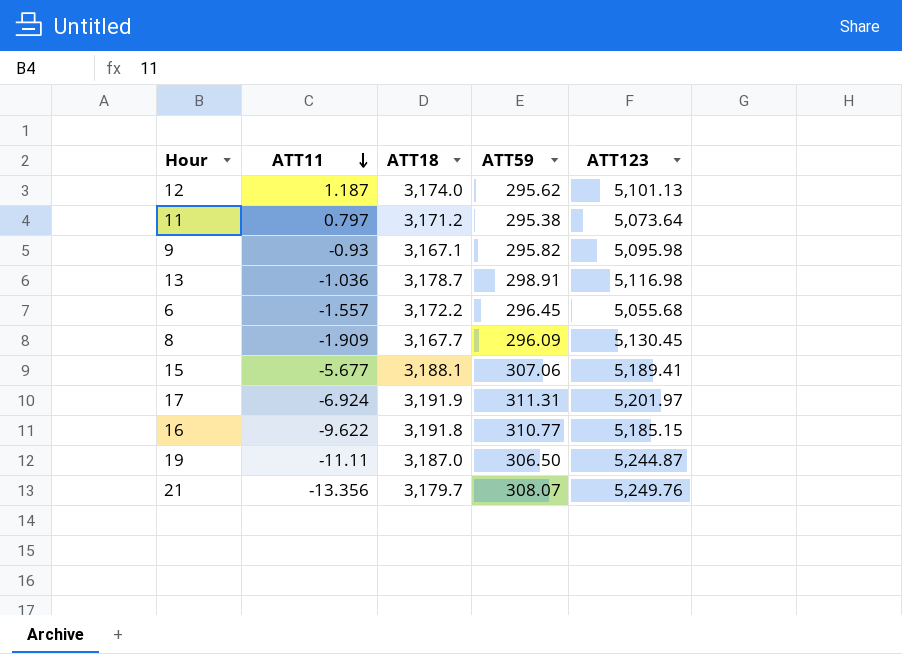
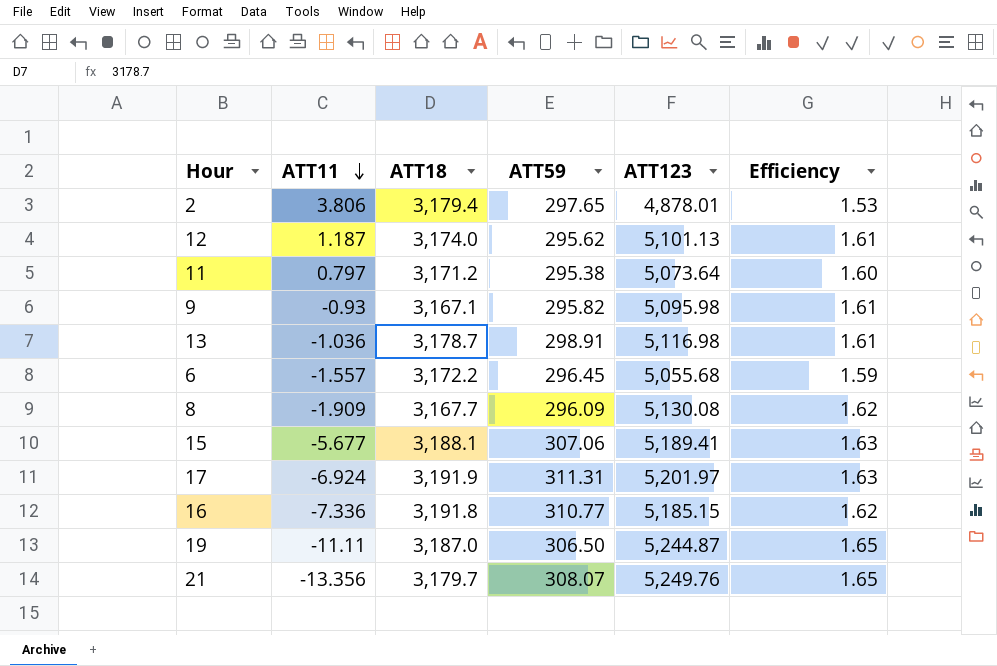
column Efficiency | formula: none -> [ATT123] / [ATT18]
row 2: none -> 3.806 | 3,179.4 | 297.65 | 4,878.01 | 1.53
8 | ATT123: 5,130.45 -> 5,130.08
16 | ATT11: -9.622 -> -7.336

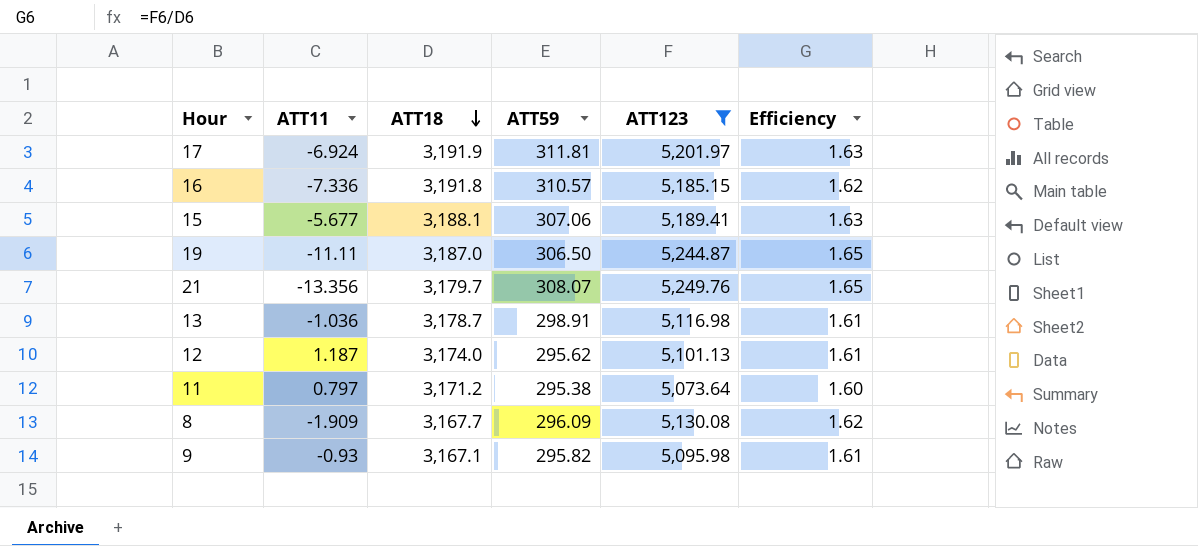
filter: none -> ATT123 >= 5,073.64
row order: ATT11 descending -> ATT18 descending
17 | ATT59: 311.31 -> 311.81
16 | ATT59: 310.77 -> 310.57

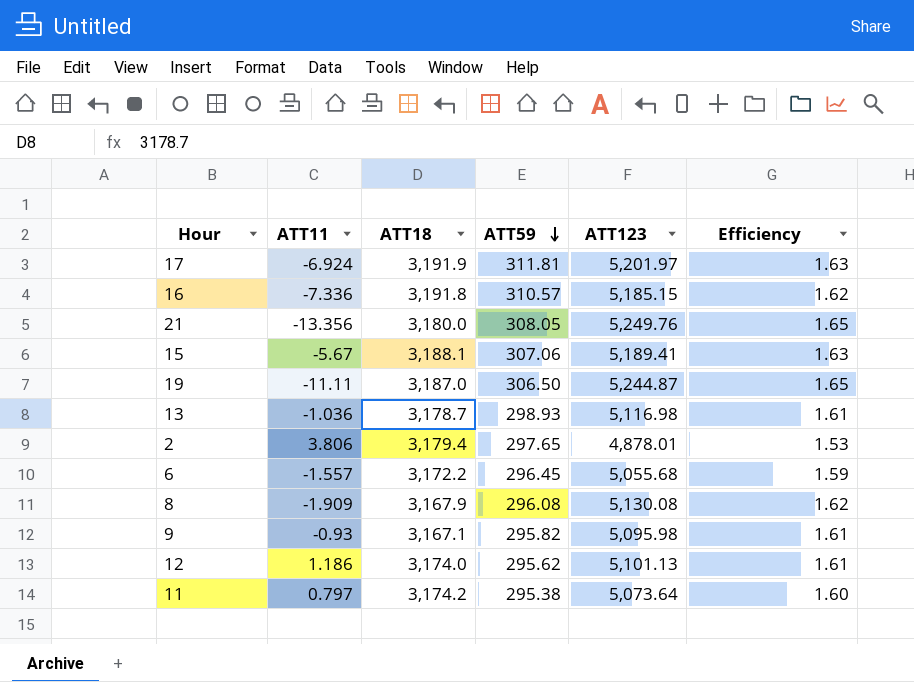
filter: ATT123 >= 5,073.64 -> none
row order: ATT18 descending -> ATT59 descending
21 | ATT18: 3,179.7 -> 3,180.0
21 | ATT59: 308.07 -> 308.05
15 | ATT11: -5.677 -> -5.67
13 | ATT59: 298.91 -> 298.93
8 | ATT18: 3,167.7 -> 3,167.9
8 | ATT59: 296.09 -> 296.08
12 | ATT11: 1.187 -> 1.186
11 | ATT18: 3,171.2 -> 3,174.2

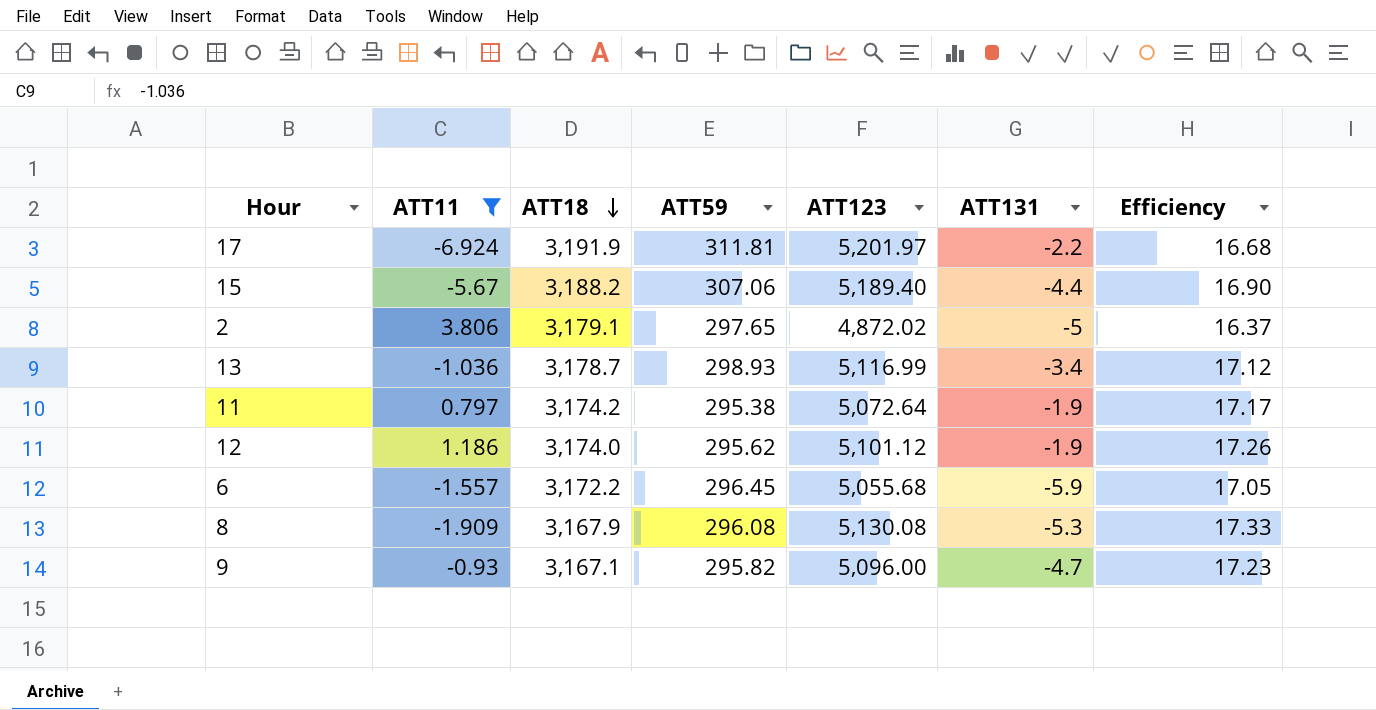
filter: none -> ATT11 >= -6.924
row order: ATT59 descending -> ATT18 descending
column ATT131 | position: none -> 6
column Efficiency | formula: [ATT123] / [ATT18] -> [ATT123] / [ATT59]
15 | ATT18: 3,188.1 -> 3,188.2
15 | ATT123: 5,189.41 -> 5,189.40
2 | ATT18: 3,179.4 -> 3,179.1
2 | ATT123: 4,878.01 -> 4,872.02
13 | ATT123: 5,116.98 -> 5,116.99
11 | ATT123: 5,073.64 -> 5,072.64
12 | ATT123: 5,101.13 -> 5,101.12
9 | ATT123: 5,095.98 -> 5,096.00

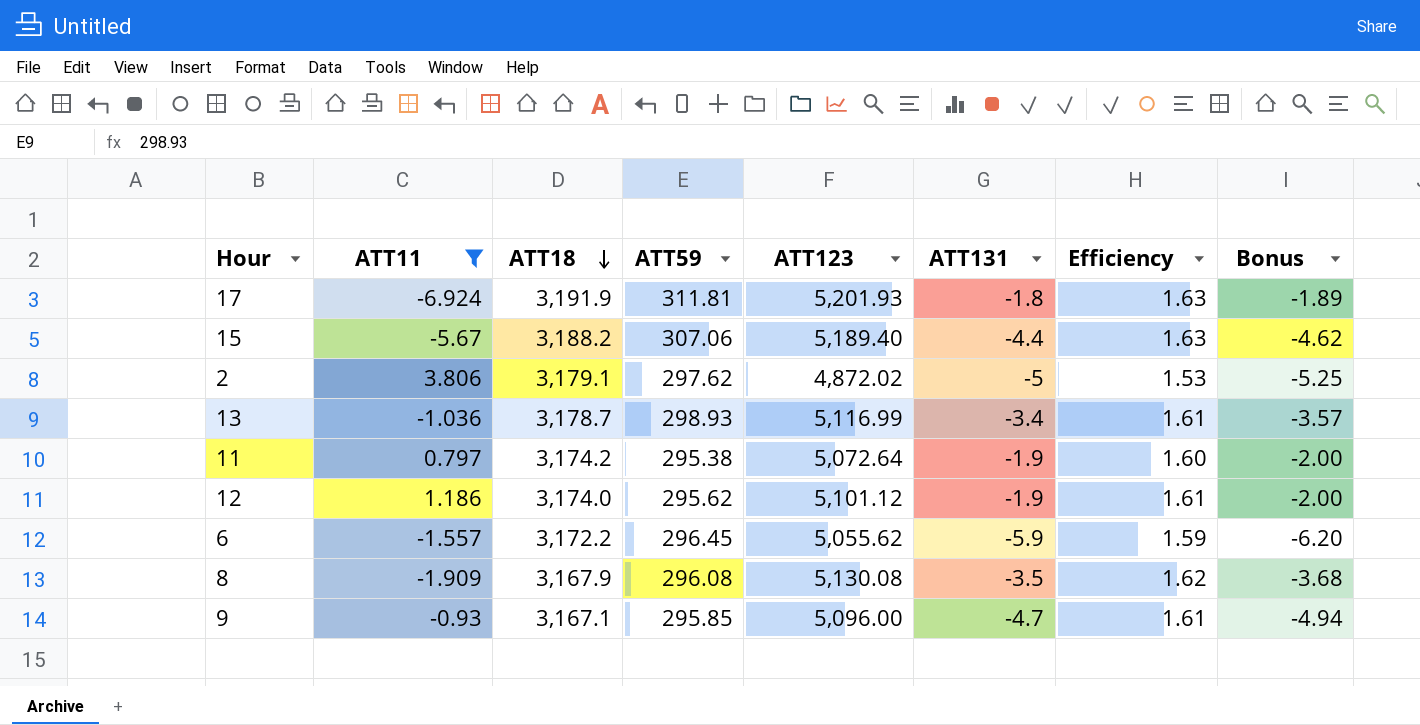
column Efficiency | formula: [ATT123] / [ATT59] -> [ATT123] / [ATT18]
column Bonus | formula: none -> [ATT131] * 1.05
17 | ATT123: 5,201.97 -> 5,201.93
17 | ATT131: -2.2 -> -1.8
2 | ATT59: 297.65 -> 297.62
6 | ATT123: 5,055.68 -> 5,055.62
8 | ATT131: -5.3 -> -3.5
9 | ATT59: 295.82 -> 295.85

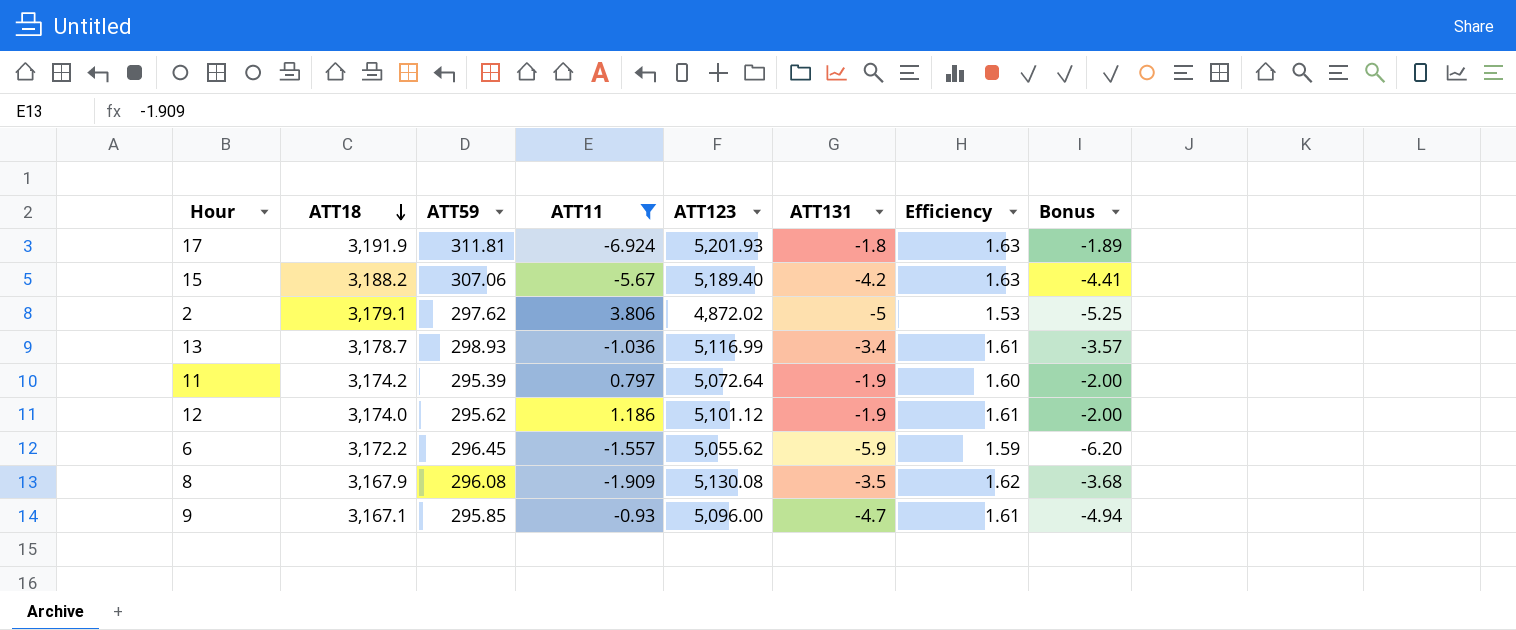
column ATT11 | position: 2 -> 4
15 | ATT131: -4.4 -> -4.2
15 | Bonus: -4.62 -> -4.41
11 | ATT59: 295.38 -> 295.39

